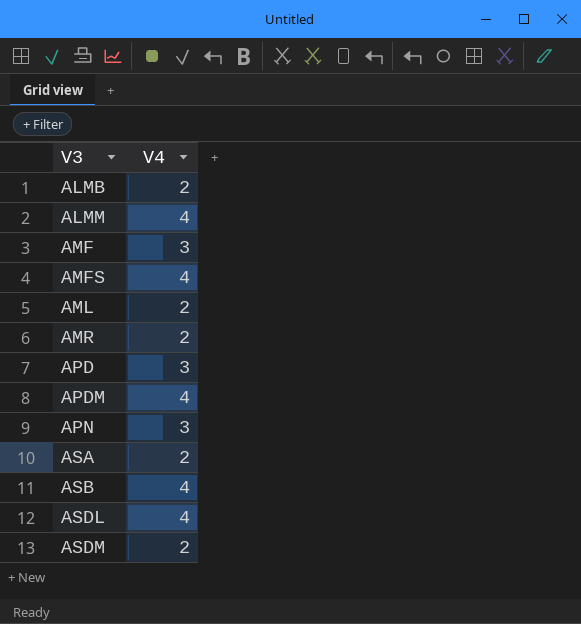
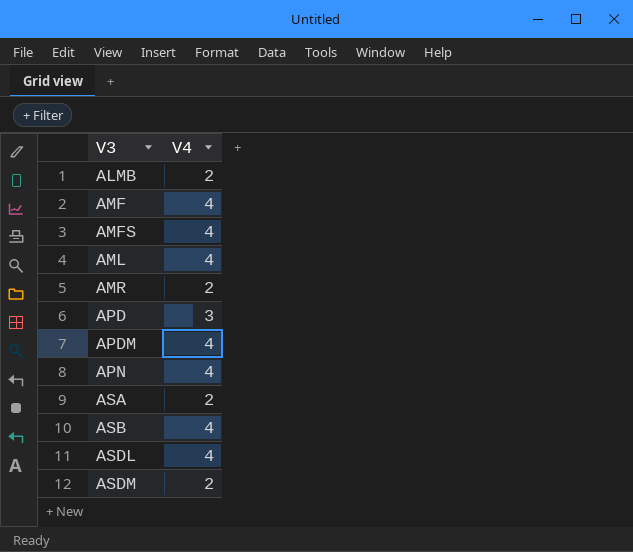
row ALMM: 4 -> none
AMF | V4: 3 -> 4
AML | V4: 2 -> 4
APN | V4: 3 -> 4

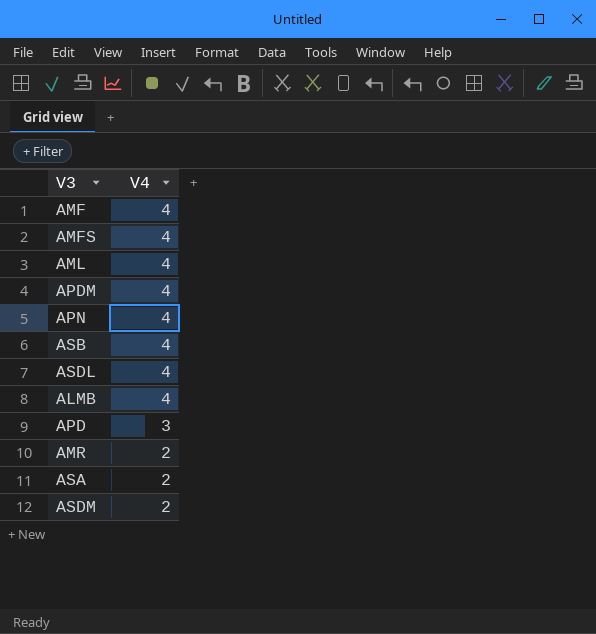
row order: V3 ascending -> V4 descending
ALMB | V4: 2 -> 4

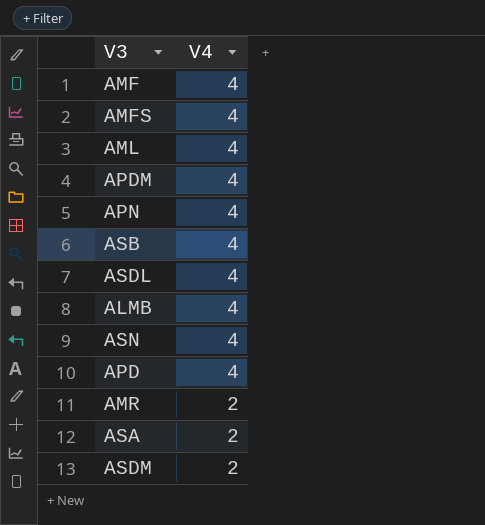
row ASN: none -> 4
APD | V4: 3 -> 4

